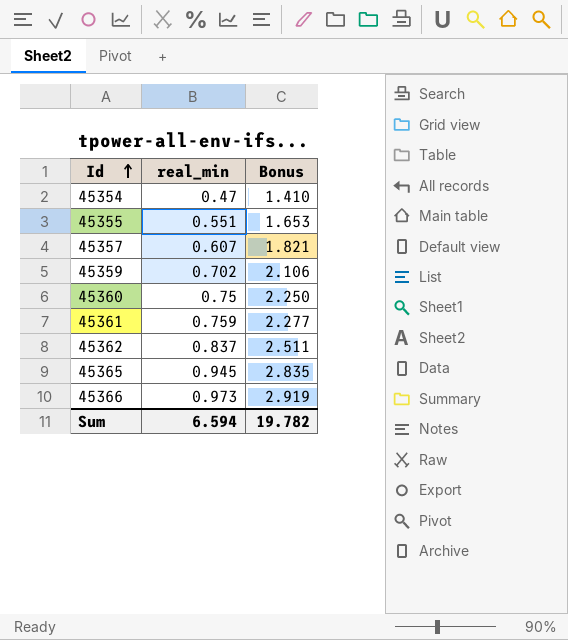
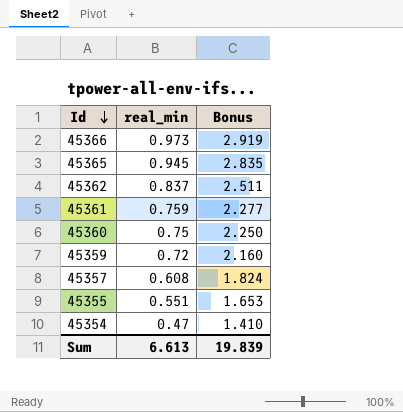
row order: Id ascending -> Id descending
45359 | real_min: 0.702 -> 0.72
45359 | Bonus: 2.106 -> 2.160
45357 | real_min: 0.607 -> 0.608
45357 | Bonus: 1.821 -> 1.824
Sum | real_min: 6.594 -> 6.613
Sum | Bonus: 19.782 -> 19.839

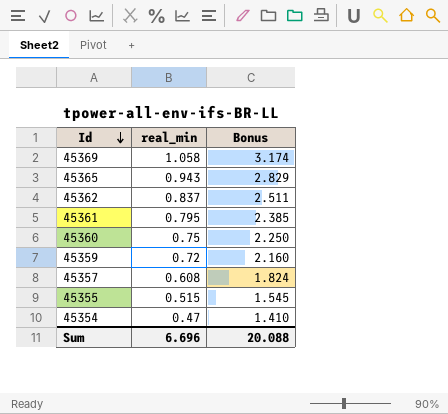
row 45366: 0.973 | 2.919 -> none
row 45369: none -> 1.058 | 3.174
45365 | real_min: 0.945 -> 0.943
45365 | Bonus: 2.835 -> 2.829
45361 | real_min: 0.759 -> 0.795
45361 | Bonus: 2.277 -> 2.385
45355 | real_min: 0.551 -> 0.515
45355 | Bonus: 1.653 -> 1.545
Sum | real_min: 6.613 -> 6.696
Sum | Bonus: 19.839 -> 20.088

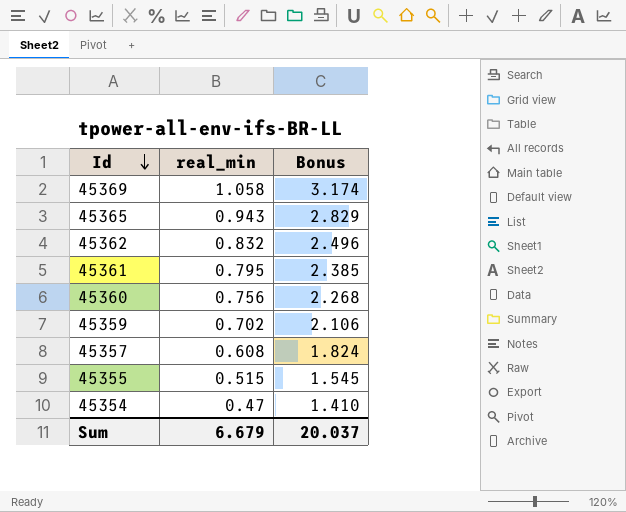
45362 | real_min: 0.837 -> 0.832
45362 | Bonus: 2.511 -> 2.496
45360 | real_min: 0.75 -> 0.756
45360 | Bonus: 2.250 -> 2.268
45359 | real_min: 0.72 -> 0.702
45359 | Bonus: 2.160 -> 2.106
Sum | real_min: 6.696 -> 6.679
Sum | Bonus: 20.088 -> 20.037

